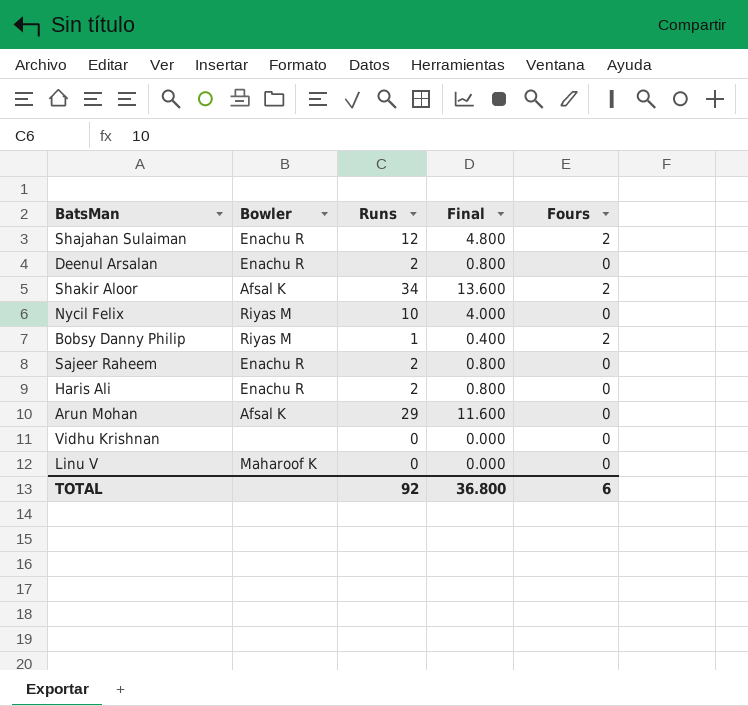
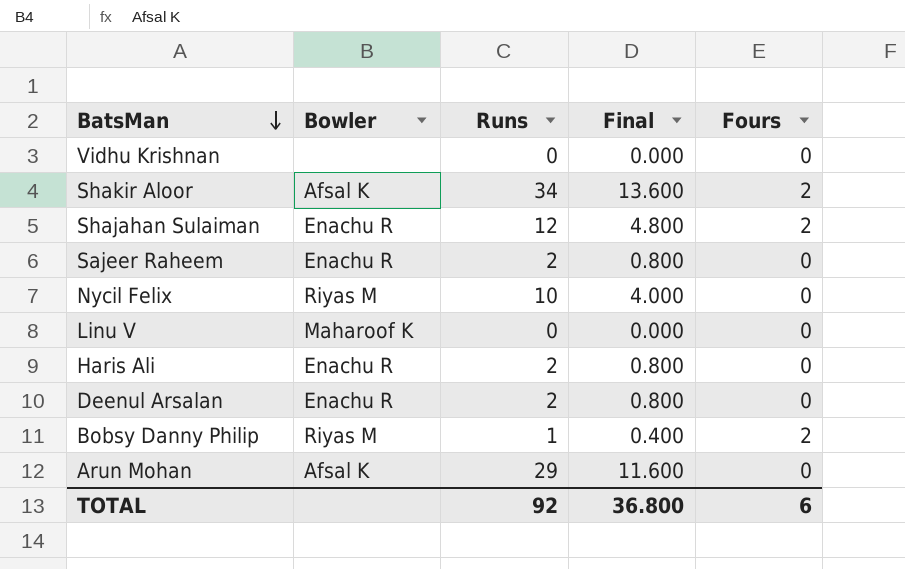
row order: none -> BatsMan descending

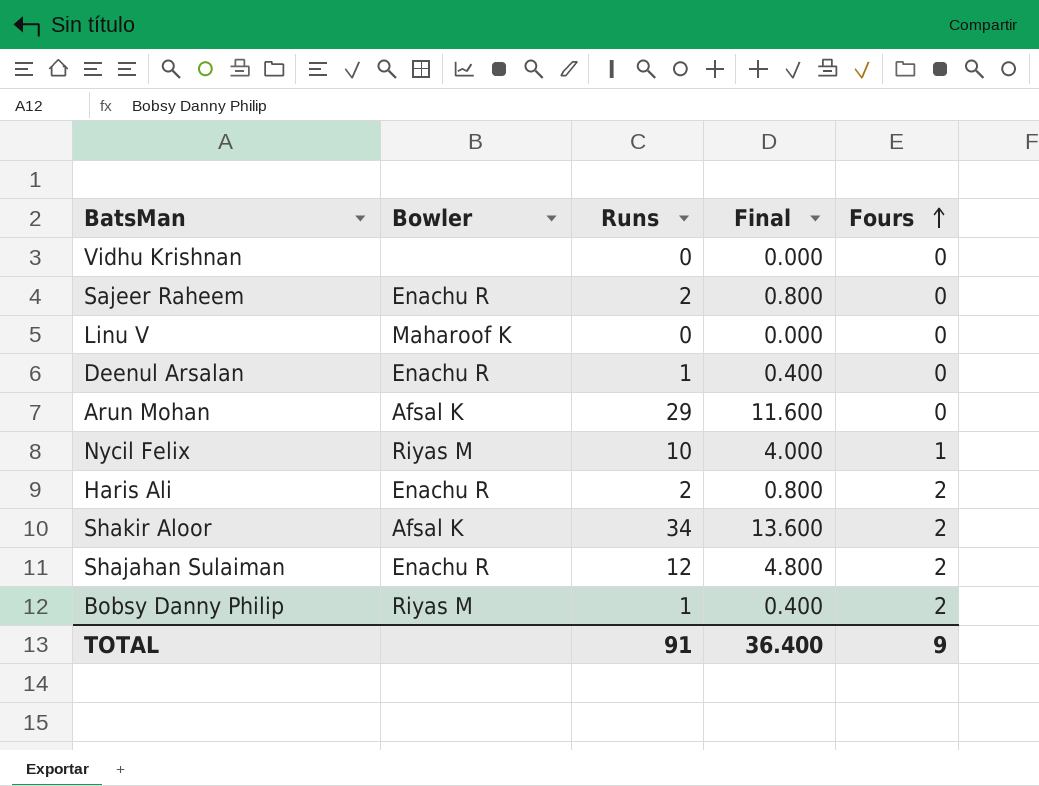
row order: BatsMan descending -> Fours ascending
Deenul Arsalan | Runs: 2 -> 1
Deenul Arsalan | Final: 0.800 -> 0.400
Nycil Felix | Fours: 0 -> 1
Haris Ali | Fours: 0 -> 2
TOTAL | Runs: 92 -> 91
TOTAL | Final: 36.800 -> 36.400
TOTAL | Fours: 6 -> 9

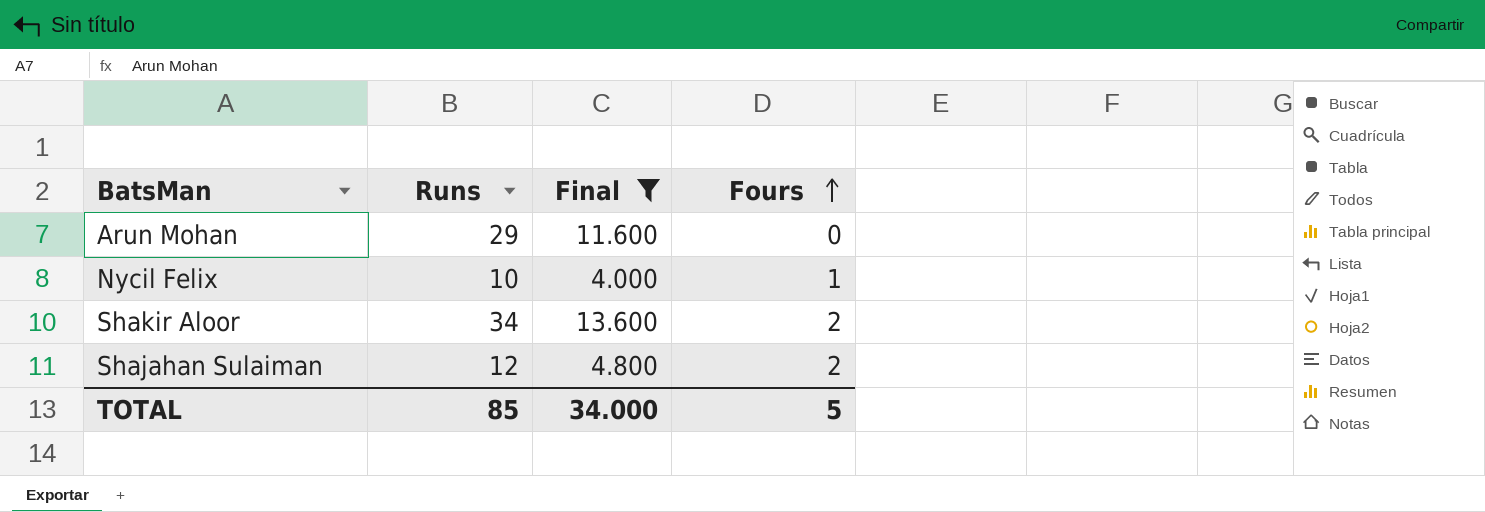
filter: none -> Final >= 4.000
column Bowler | position: 2 -> none
TOTAL | Runs: 91 -> 85
TOTAL | Final: 36.400 -> 34.000
TOTAL | Fours: 9 -> 5

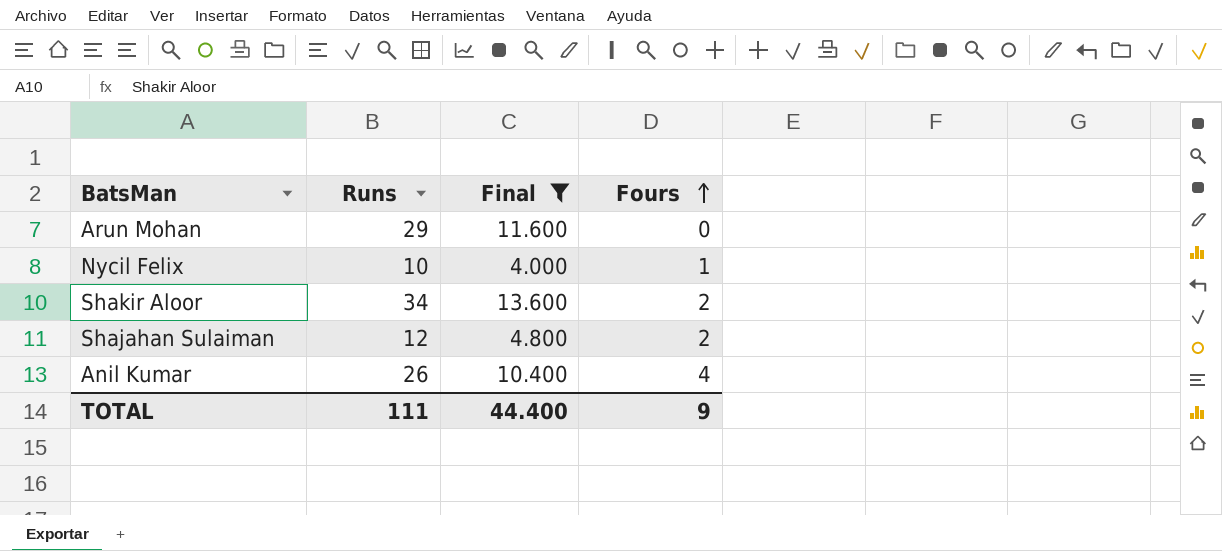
row Anil Kumar: none -> 26 | 10.400 | 4
TOTAL | Runs: 85 -> 111
TOTAL | Final: 34.000 -> 44.400
TOTAL | Fours: 5 -> 9

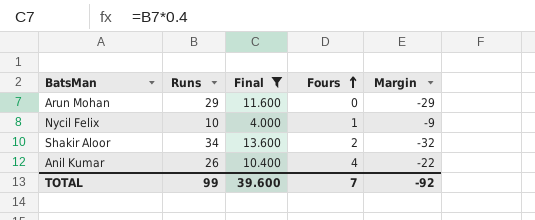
column Margin | formula: none -> [Fours] - [Runs]
row Shajahan Sulaiman: 12 | 4.800 | 2 -> none
TOTAL | Runs: 111 -> 99
TOTAL | Final: 44.400 -> 39.600
TOTAL | Fours: 9 -> 7

